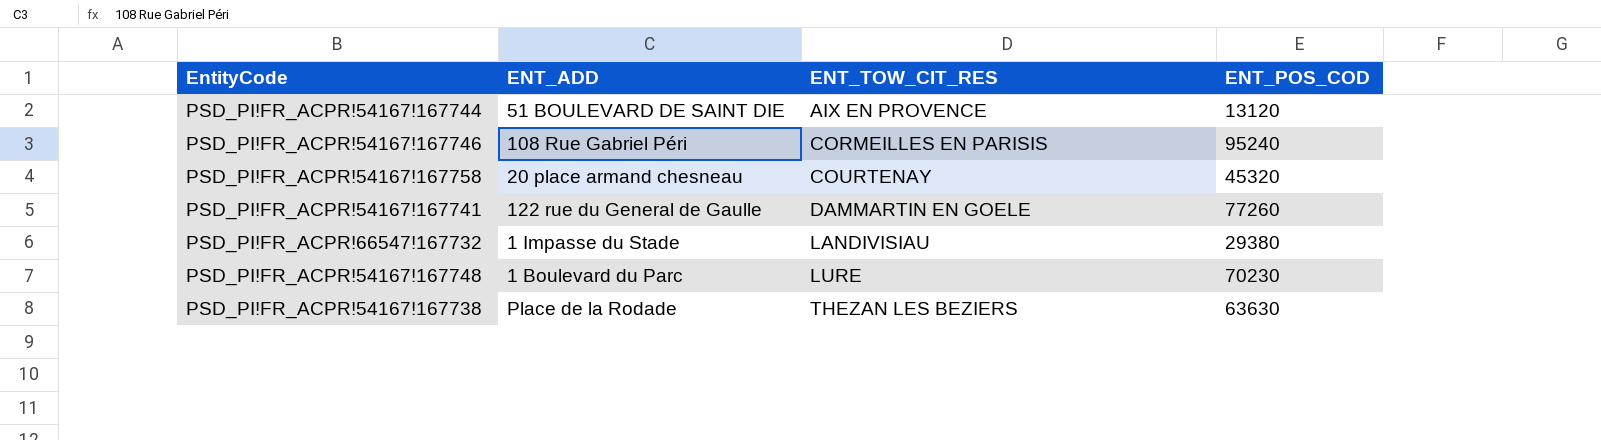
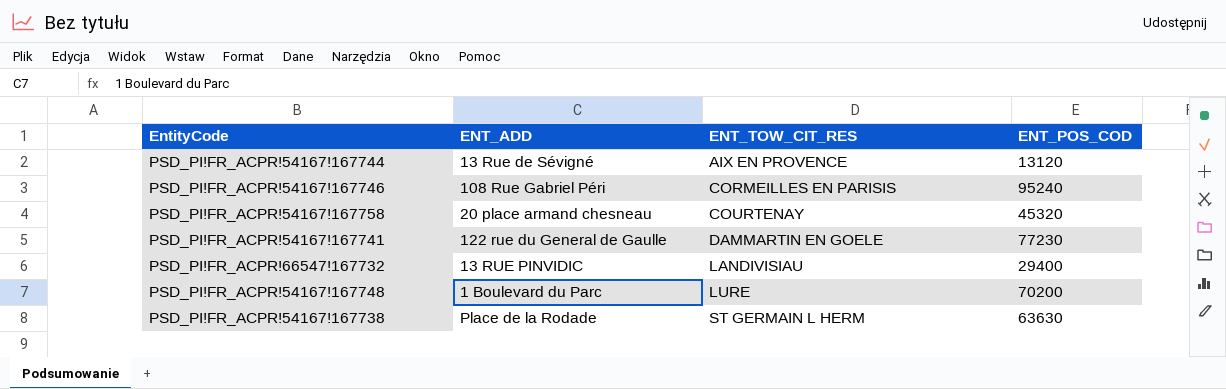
PSD_PI!FR_ACPR!54167!167744 | ENT_ADD: 51 BOULEVARD DE SAINT DIE -> 13 Rue de Sévigné
PSD_PI!FR_ACPR!54167!167741 | ENT_POS_COD: 77260 -> 77230
PSD_PI!FR_ACPR!66547!167732 | ENT_ADD: 1 Impasse du Stade -> 13 RUE PINVIDIC
PSD_PI!FR_ACPR!66547!167732 | ENT_POS_COD: 29380 -> 29400
PSD_PI!FR_ACPR!54167!167748 | ENT_POS_COD: 70230 -> 70200
PSD_PI!FR_ACPR!54167!167738 | ENT_TOW_CIT_RES: THEZAN LES BEZIERS -> ST GERMAIN L HERM

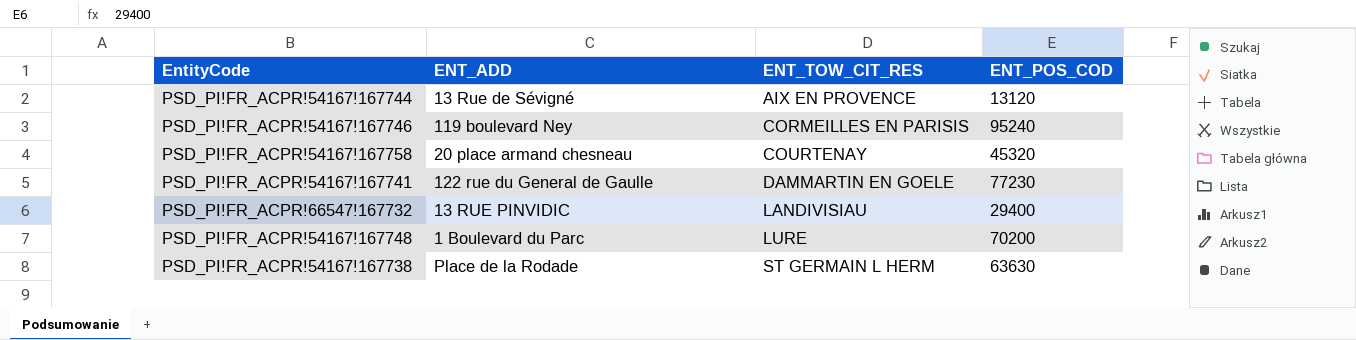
PSD_PI!FR_ACPR!54167!167746 | ENT_ADD: 108 Rue Gabriel Péri -> 119 boulevard Ney

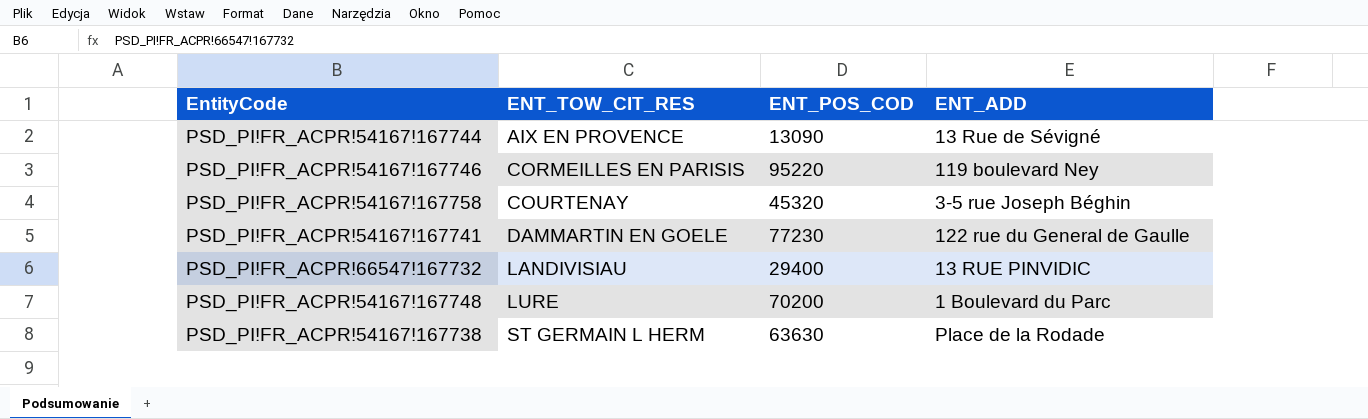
column ENT_ADD | position: 2 -> 4
PSD_PI!FR_ACPR!54167!167744 | ENT_POS_COD: 13120 -> 13090
PSD_PI!FR_ACPR!54167!167746 | ENT_POS_COD: 95240 -> 95220
PSD_PI!FR_ACPR!54167!167758 | ENT_ADD: 20 place armand chesneau -> 3-5 rue Joseph Béghin

